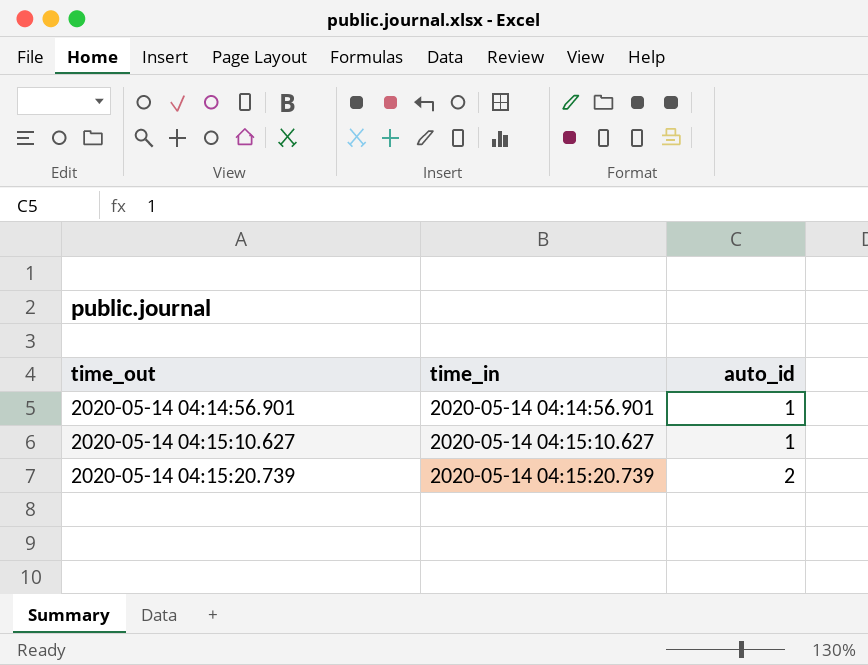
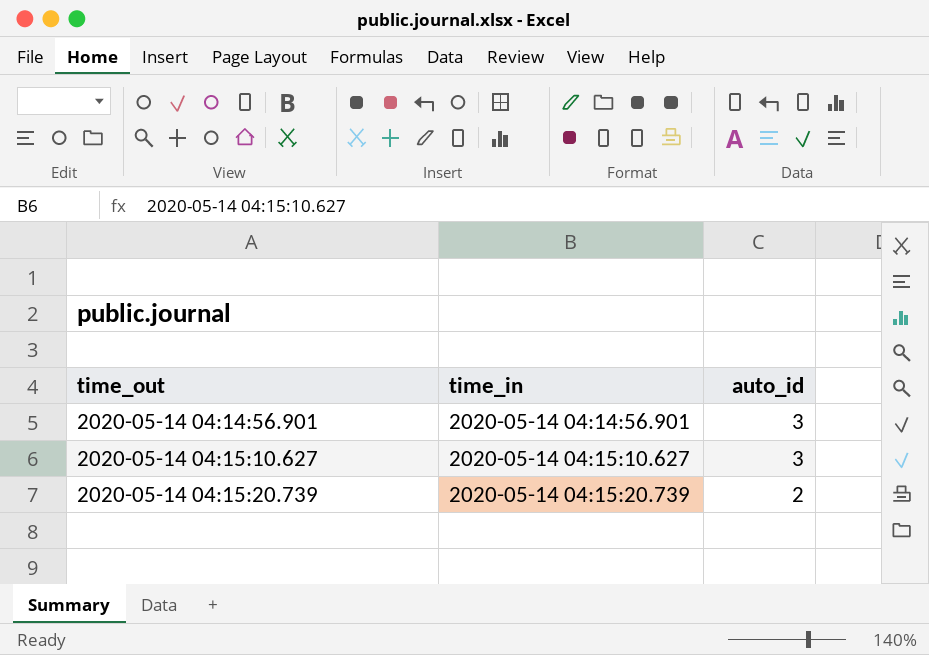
2020-05-14 04:14:56.901 | auto_id: 1 -> 3
2020-05-14 04:15:10.627 | auto_id: 1 -> 3

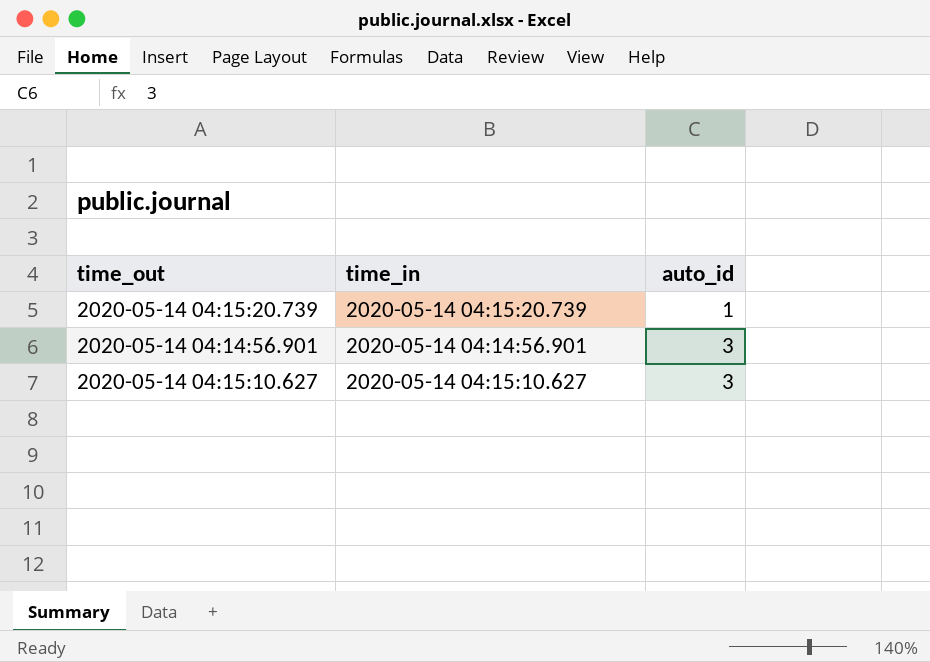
row order: time_out ascending -> auto_id ascending
2020-05-14 04:15:20.739 | auto_id: 2 -> 1

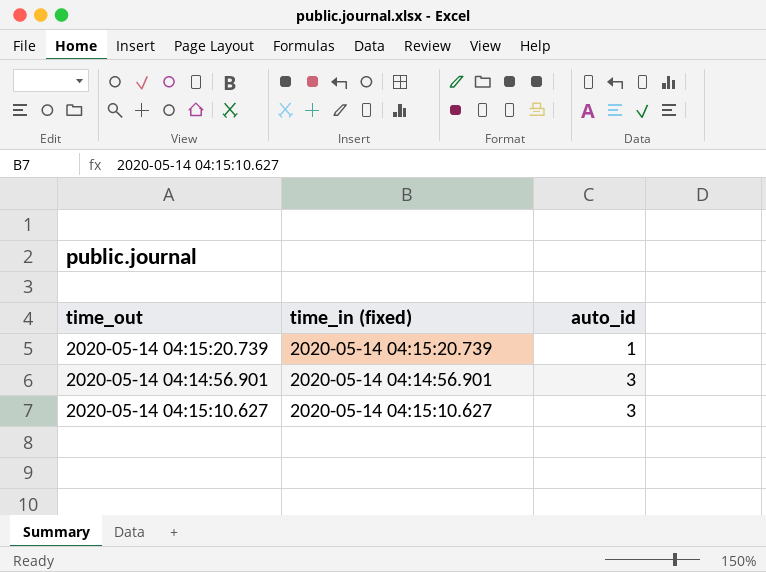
column name: time_in -> time_in (fixed)

